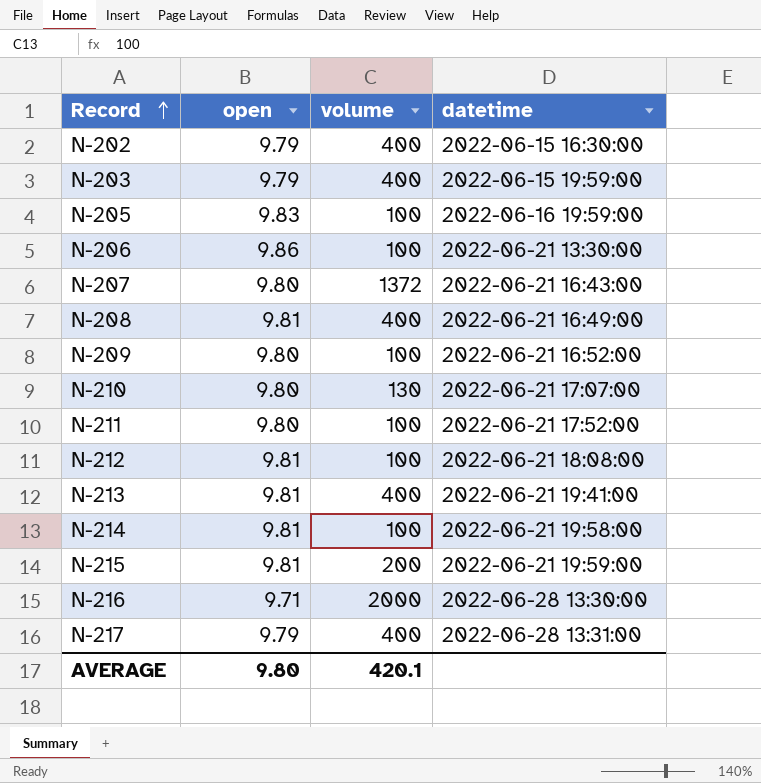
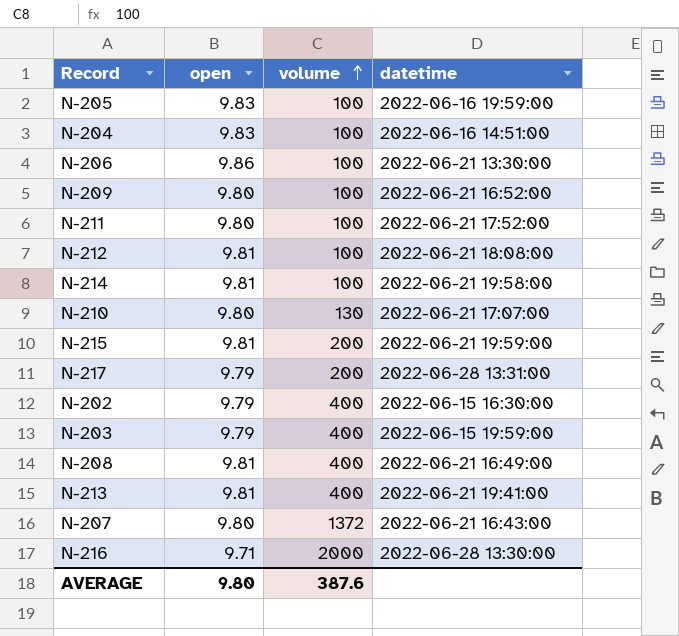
row order: Record ascending -> volume ascending
row N-204: none -> 9.83 | 100 | 2022-06-16 14:51:00
N-217 | volume: 400 -> 200
AVERAGE | volume: 420.1 -> 387.6

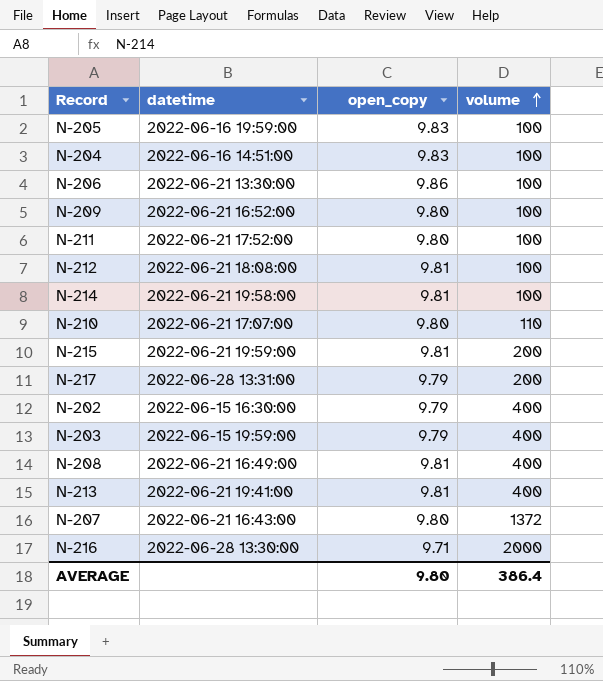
column datetime | position: 4 -> 2
column name: open -> open_copy
N-210 | volume: 130 -> 110
AVERAGE | volume: 387.6 -> 386.4

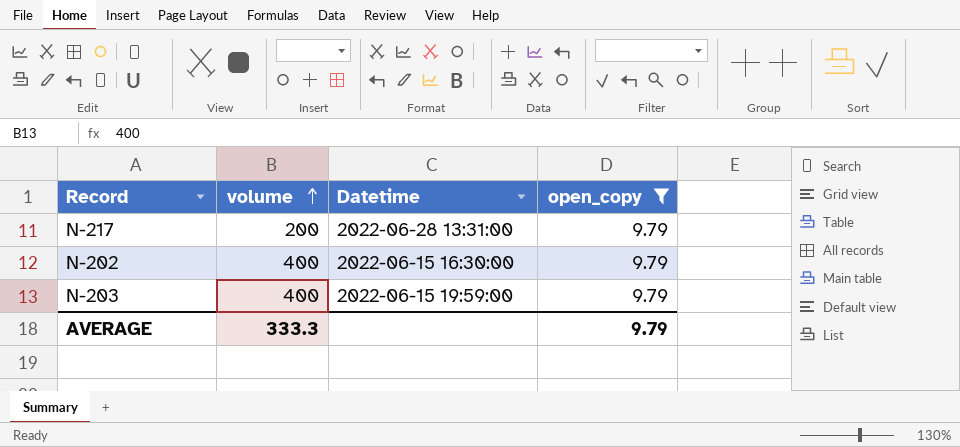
filter: none -> open_copy = 9.79
column volume | position: 4 -> 2
column name: datetime -> Datetime
AVERAGE | volume: 386.4 -> 333.3
AVERAGE | open_copy: 9.80 -> 9.79

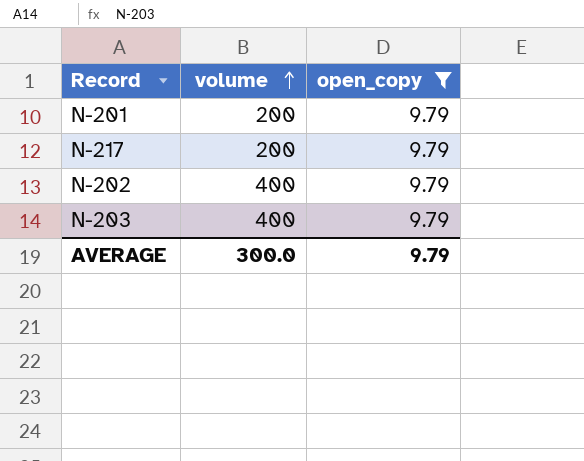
column Datetime | position: 3 -> none
row N-201: none -> 200 | 9.79
AVERAGE | volume: 333.3 -> 300.0

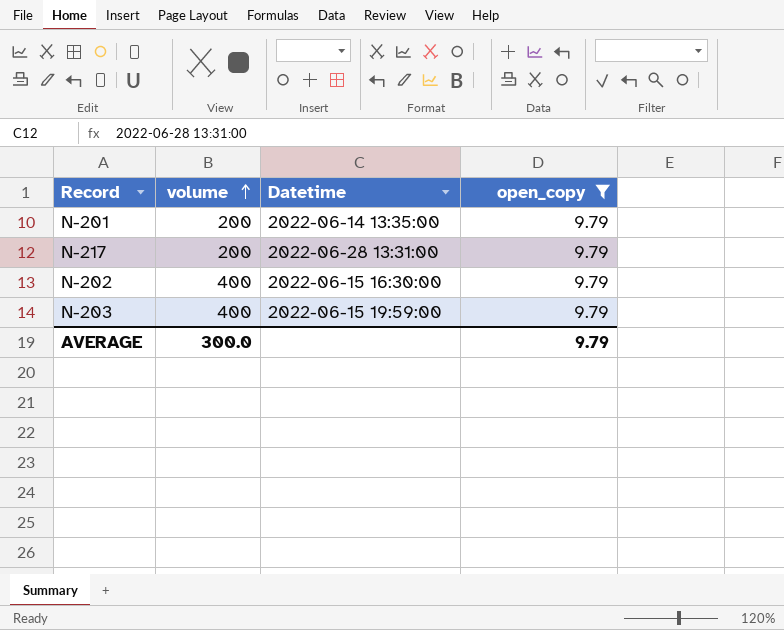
column Datetime | position: none -> 3

